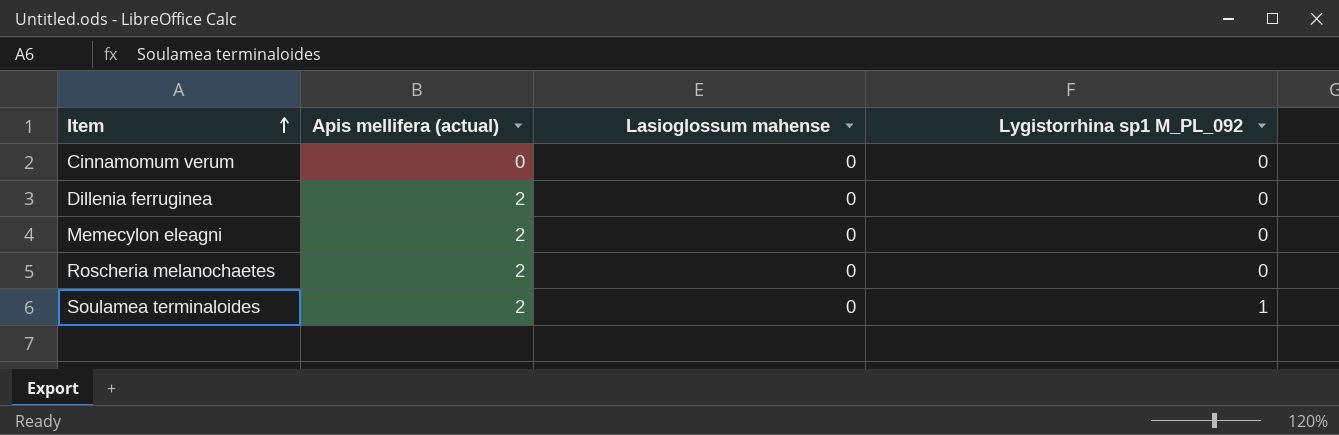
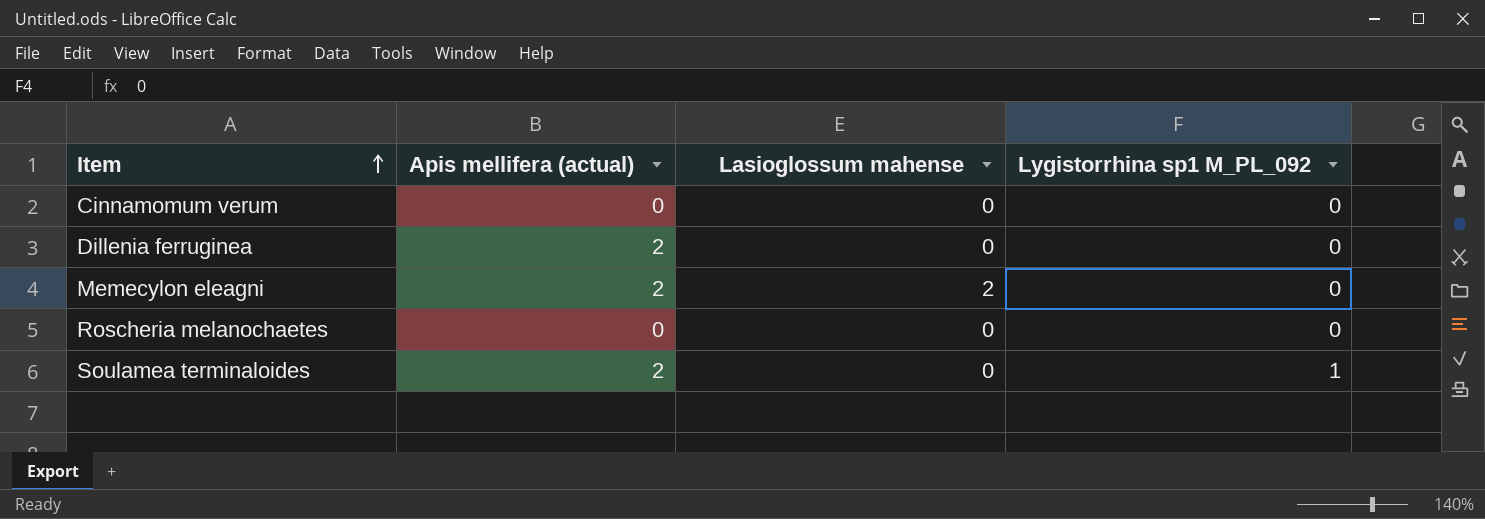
Memecylon eleagni | Lasioglossum mahense: 0 -> 2
Roscheria melanochaetes | Apis mellifera (actual): 2 -> 0

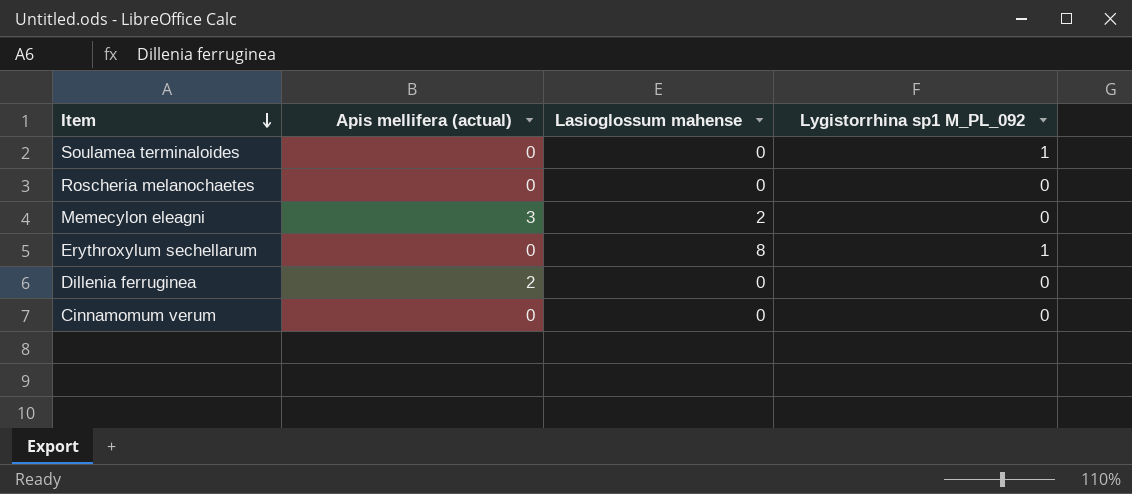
row order: Item ascending -> Item descending
Soulamea terminaloides | Apis mellifera (actual): 2 -> 0
Memecylon eleagni | Apis mellifera (actual): 2 -> 3
row Erythroxylum sechellarum: none -> 0 | 8 | 1

